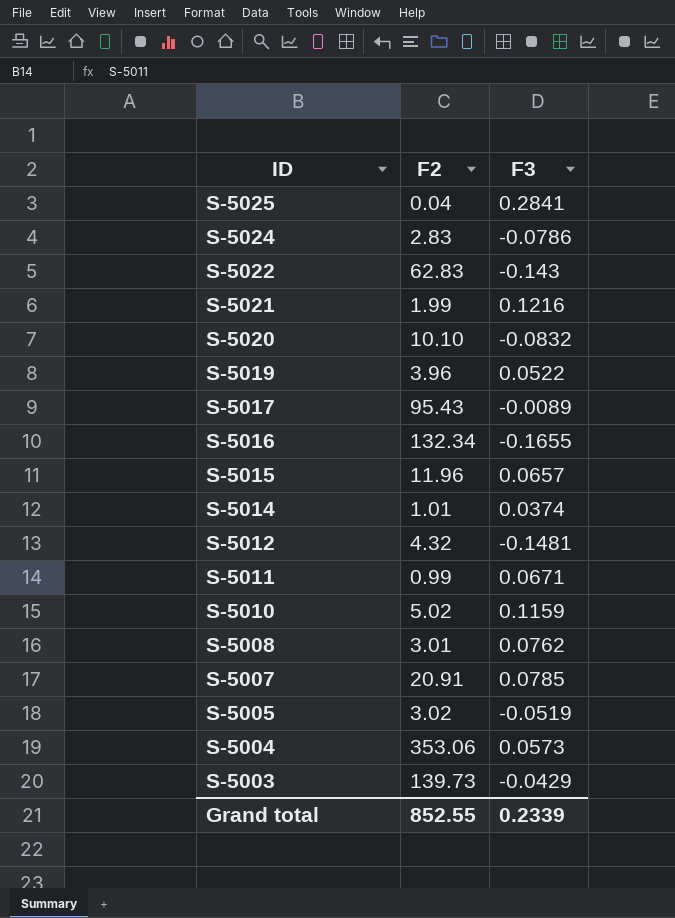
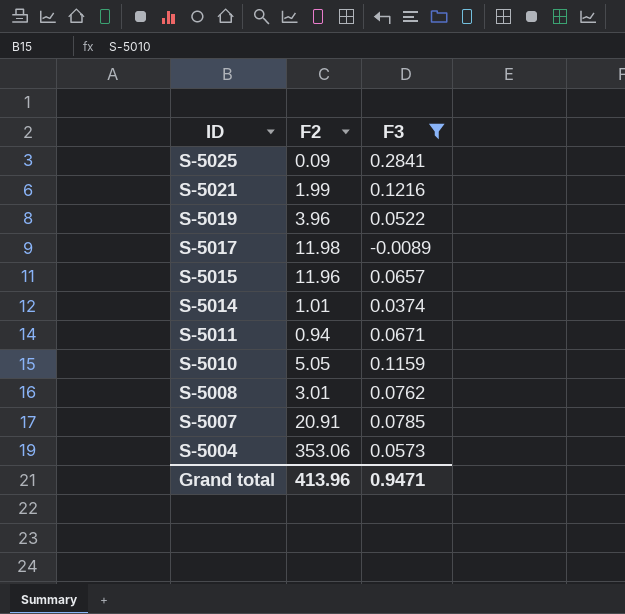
filter: none -> F3 >= -0.0089
S-5025 | F2: 0.04 -> 0.09
S-5017 | F2: 95.43 -> 11.98
S-5011 | F2: 0.99 -> 0.94
S-5010 | F2: 5.02 -> 5.05
Grand total | F2: 852.55 -> 413.96
Grand total | F3: 0.2339 -> 0.9471

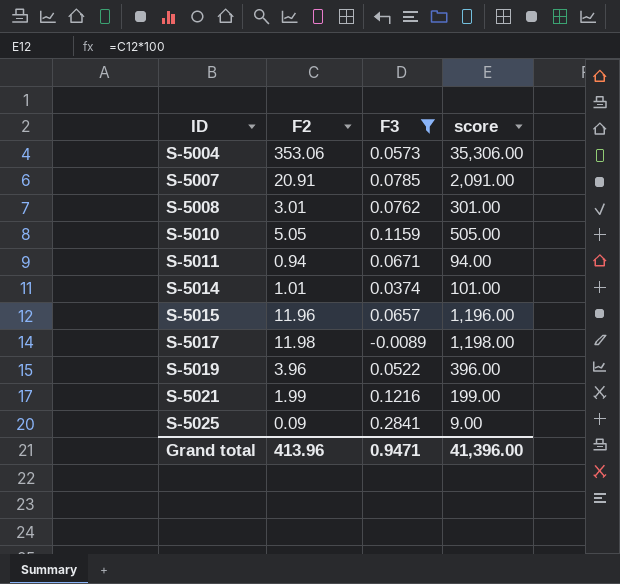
row order: ID descending -> ID ascending
column score | formula: none -> [F2] * 100

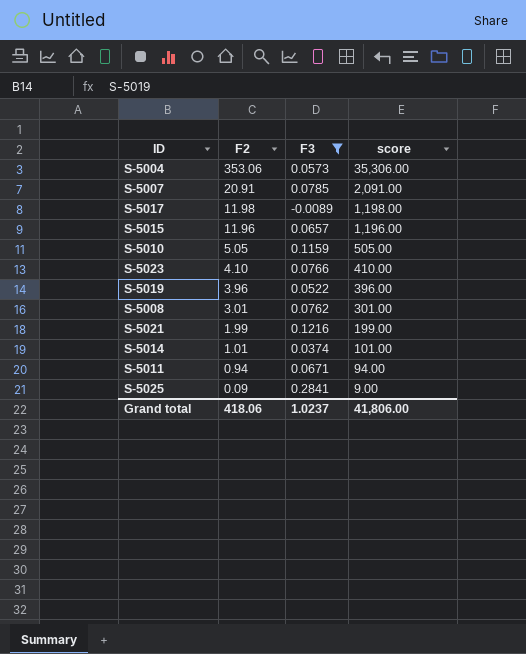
row order: ID ascending -> F2 descending
row S-5023: none -> 4.10 | 0.0766 | 410.00
Grand total | F2: 413.96 -> 418.06
Grand total | F3: 0.9471 -> 1.0237
Grand total | score: 41,396.00 -> 41,806.00

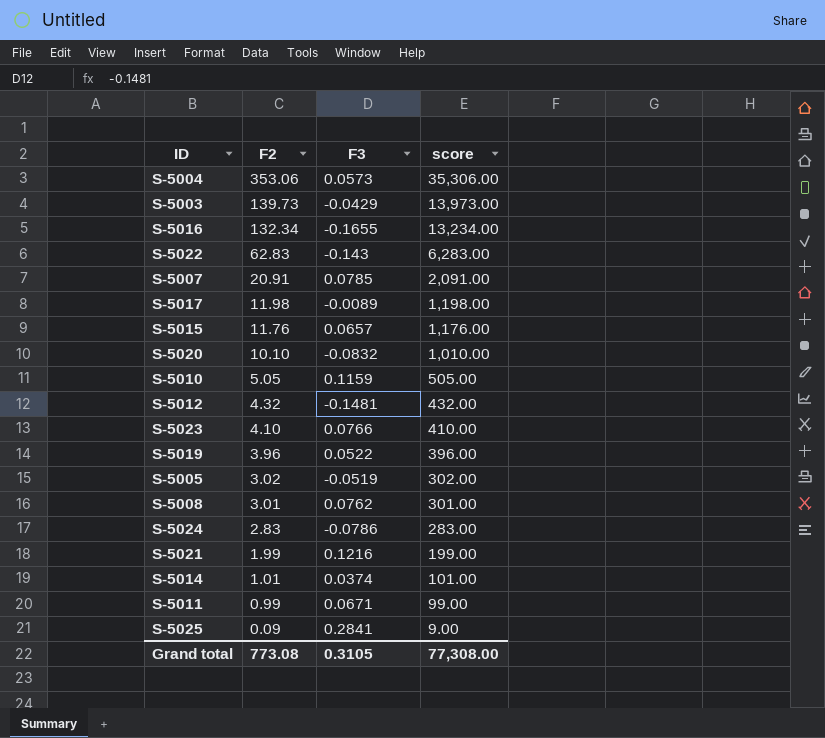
filter: F3 >= -0.0089 -> none
S-5015 | F2: 11.96 -> 11.76
S-5015 | score: 1,196.00 -> 1,176.00
S-5011 | F2: 0.94 -> 0.99
S-5011 | score: 94.00 -> 99.00
Grand total | F2: 418.06 -> 773.08
Grand total | F3: 1.0237 -> 0.3105
Grand total | score: 41,806.00 -> 77,308.00

